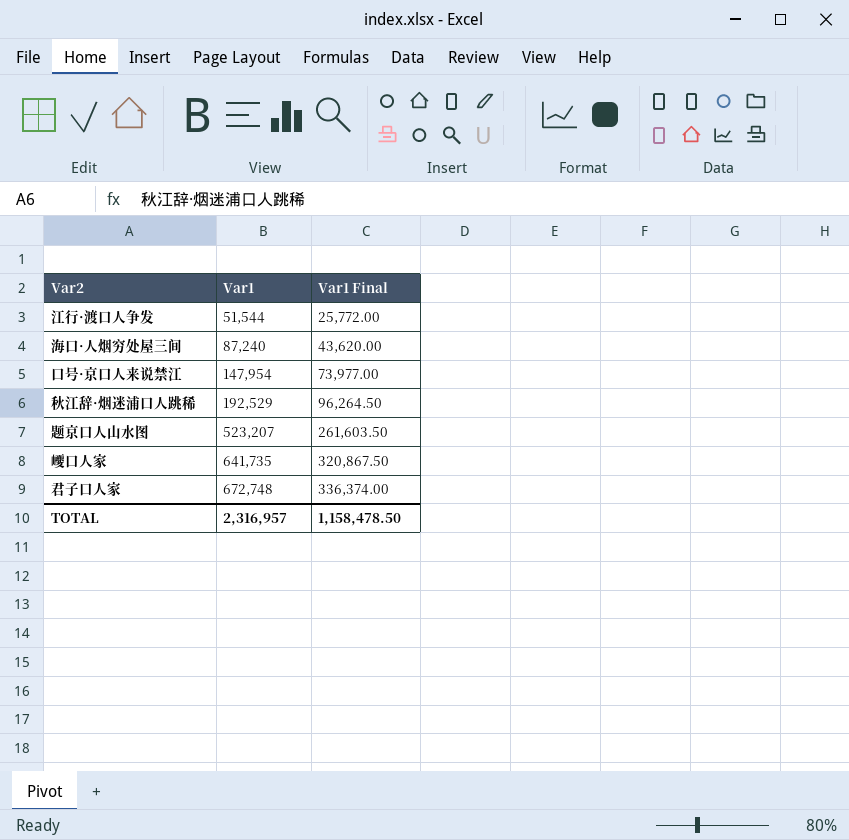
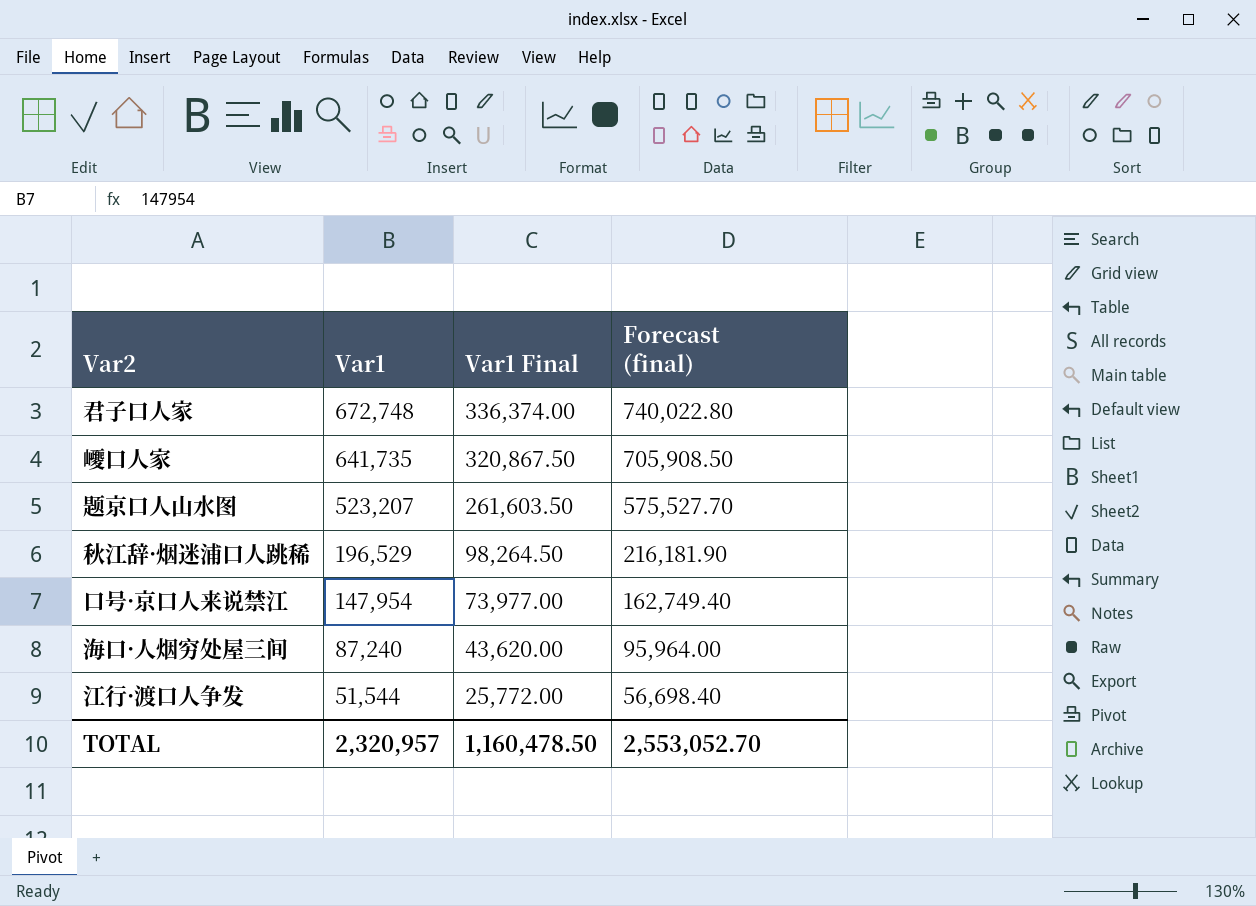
row order: Var1 ascending -> Var1 descending
column Forecast (final) | formula: none -> [Var1] * 1.1
秋江辞·烟迷浦口人跳稀 | Var1: 192,529 -> 196,529
秋江辞·烟迷浦口人跳稀 | Var1 Final: 96,264.50 -> 98,264.50
TOTAL | Var1: 2,316,957 -> 2,320,957
TOTAL | Var1 Final: 1,158,478.50 -> 1,160,478.50

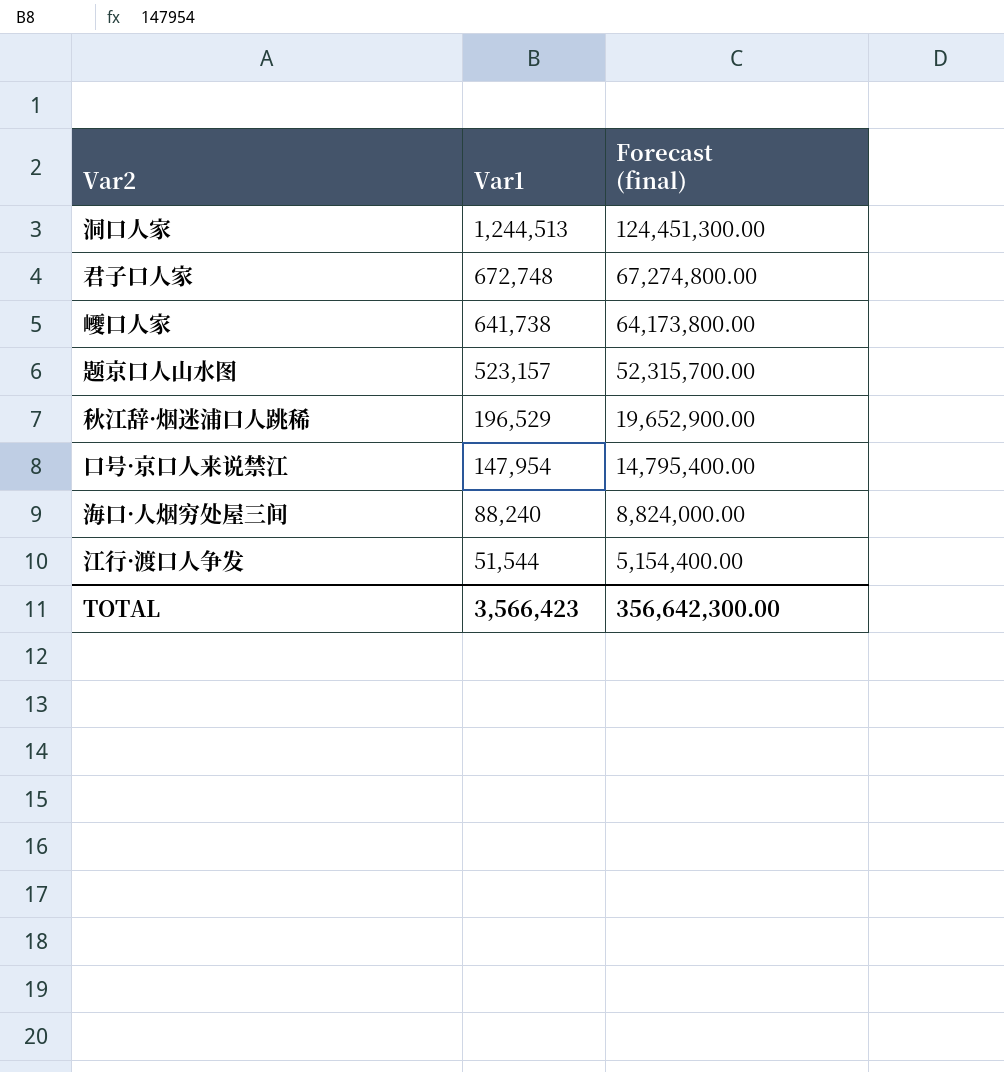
column Var1 Final | formula: [Var1] * 0.5 -> none
column Forecast (final) | formula: [Var1] * 1.1 -> [Var1] * 100
row 洞口人家: none -> 1,244,513 | 124,451,300.00
巎口人家 | Var1: 641,735 -> 641,738
题京口人山水图 | Var1: 523,207 -> 523,157
海口·人烟穷处屋三间 | Var1: 87,240 -> 88,240
TOTAL | Var1: 2,320,957 -> 3,566,423
TOTAL | Forecast (final): 2,553,052.70 -> 356,642,300.00

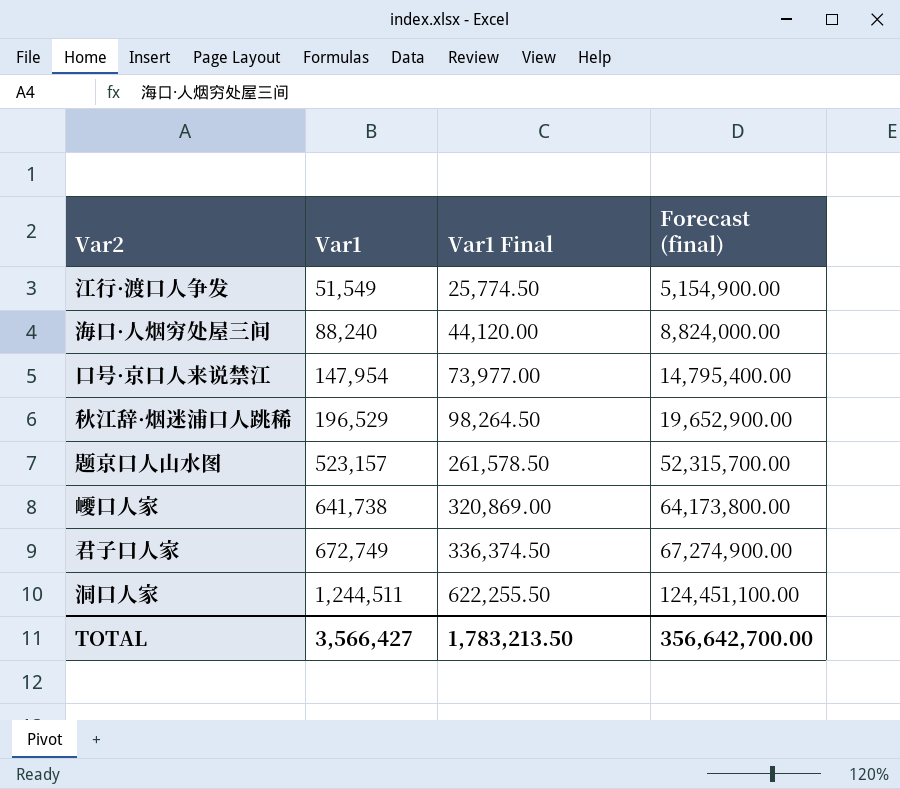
row order: Var1 descending -> Var1 ascending
column Var1 Final | formula: none -> [Var1] * 0.5
江行·渡口人争发 | Var1: 51,544 -> 51,549
江行·渡口人争发 | Forecast (final): 5,154,400.00 -> 5,154,900.00
君子口人家 | Var1: 672,748 -> 672,749
君子口人家 | Forecast (final): 67,274,800.00 -> 67,274,900.00
洞口人家 | Var1: 1,244,513 -> 1,244,511
洞口人家 | Forecast (final): 124,451,300.00 -> 124,451,100.00
TOTAL | Var1: 3,566,423 -> 3,566,427
TOTAL | Forecast (final): 356,642,300.00 -> 356,642,700.00

